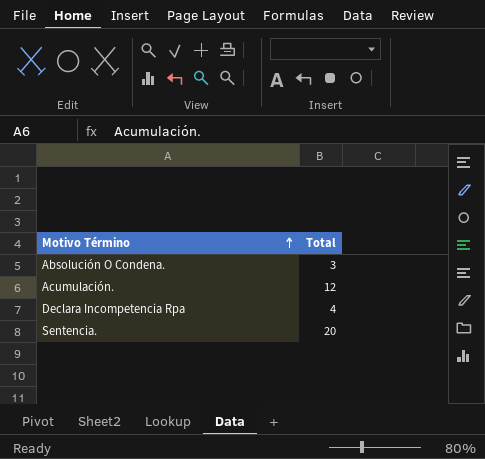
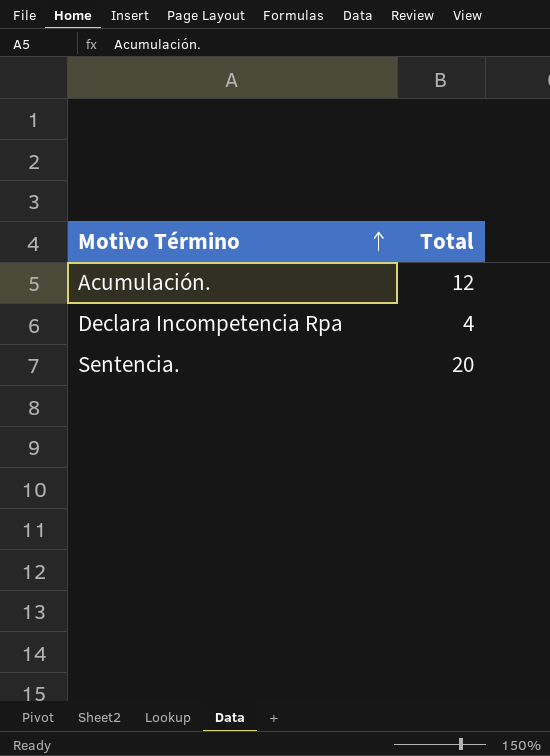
row Absolución O Condena.: 3 -> none

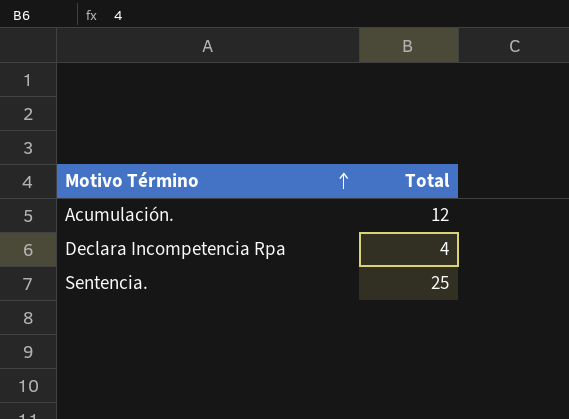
Sentencia. | Total: 20 -> 25

